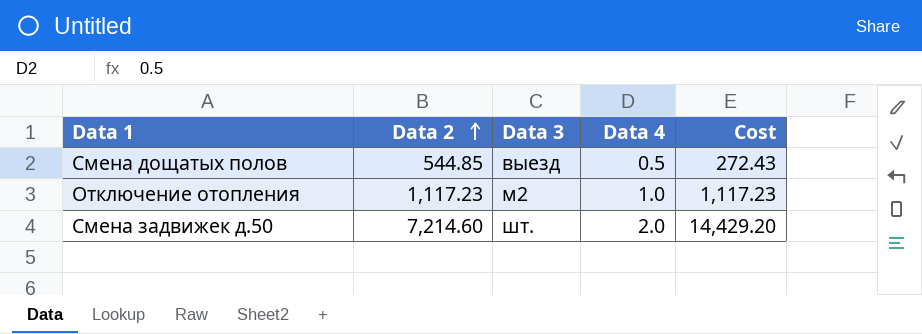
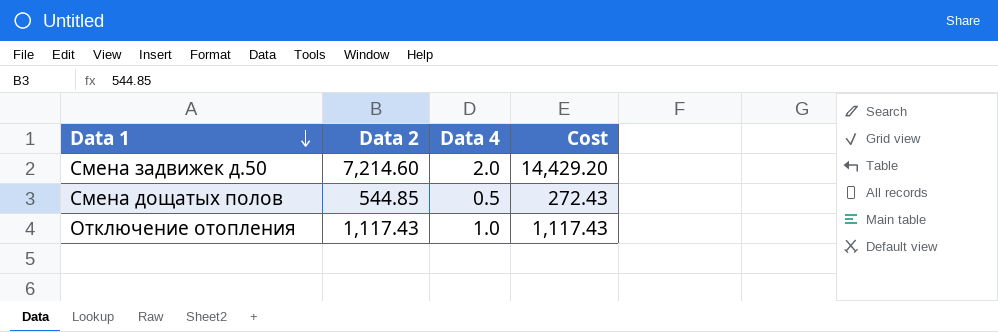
row order: Data 2 ascending -> Data 1 descending
column Data 3 | position: 3 -> none
Отключение отопления | Data 2: 1,117.23 -> 1,117.43
Отключение отопления | Cost: 1,117.23 -> 1,117.43

